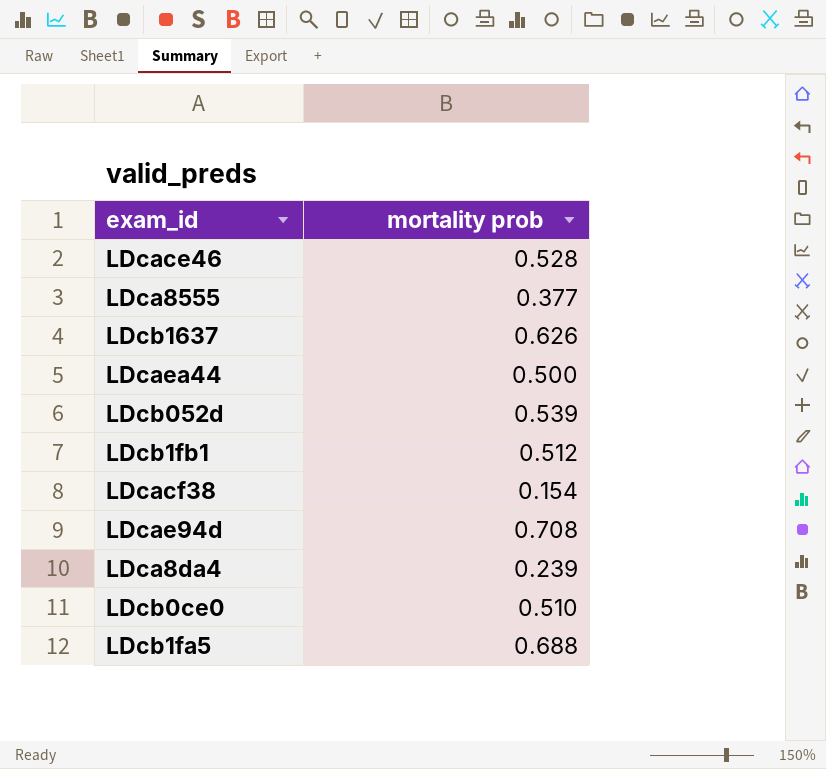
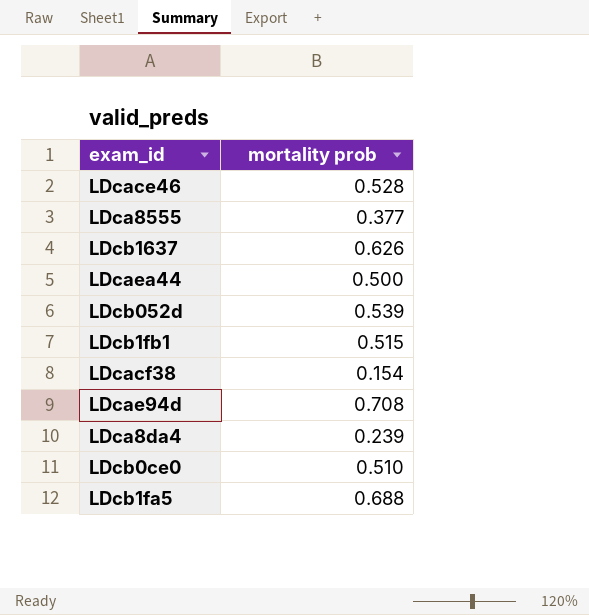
LDcb1fb1 | mortality prob: 0.512 -> 0.515

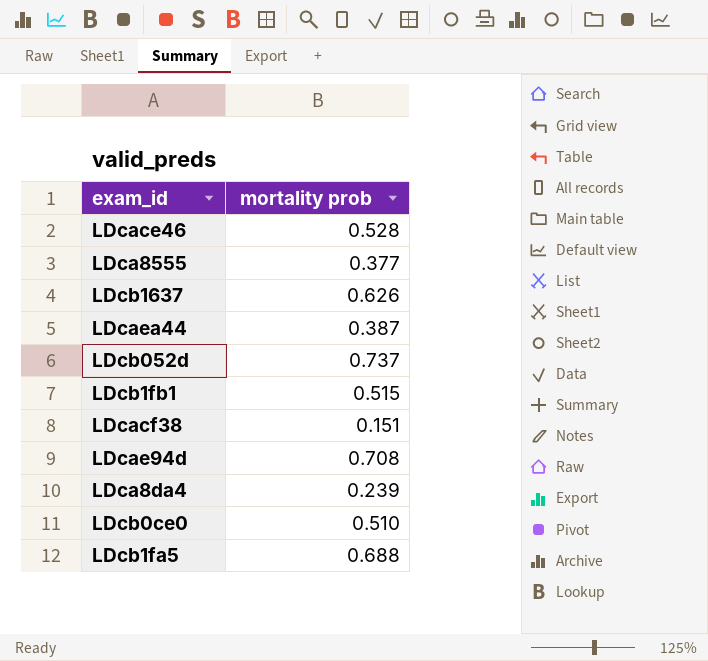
LDcaea44 | mortality prob: 0.500 -> 0.387
LDcb052d | mortality prob: 0.539 -> 0.737
LDcacf38 | mortality prob: 0.154 -> 0.151

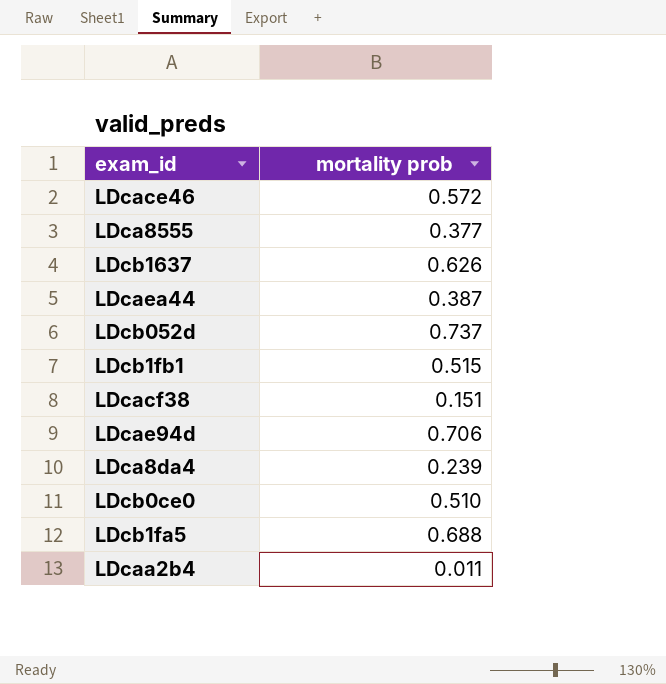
LDcace46 | mortality prob: 0.528 -> 0.572
LDcae94d | mortality prob: 0.708 -> 0.706
row LDcaa2b4: none -> 0.011

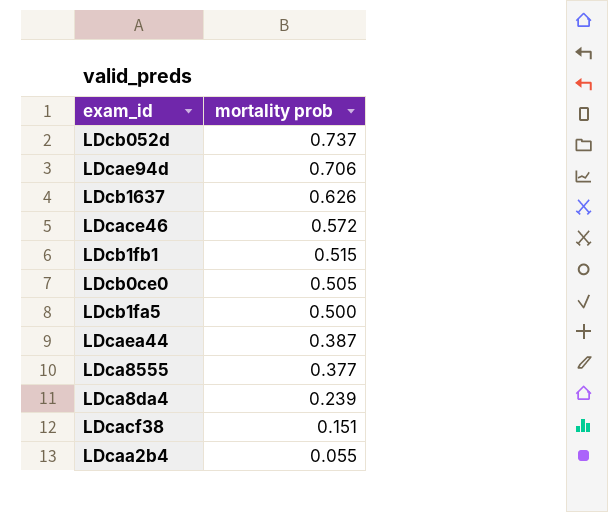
row order: none -> mortality prob descending
LDcb0ce0 | mortality prob: 0.510 -> 0.505
LDcb1fa5 | mortality prob: 0.688 -> 0.500
LDcaa2b4 | mortality prob: 0.011 -> 0.055

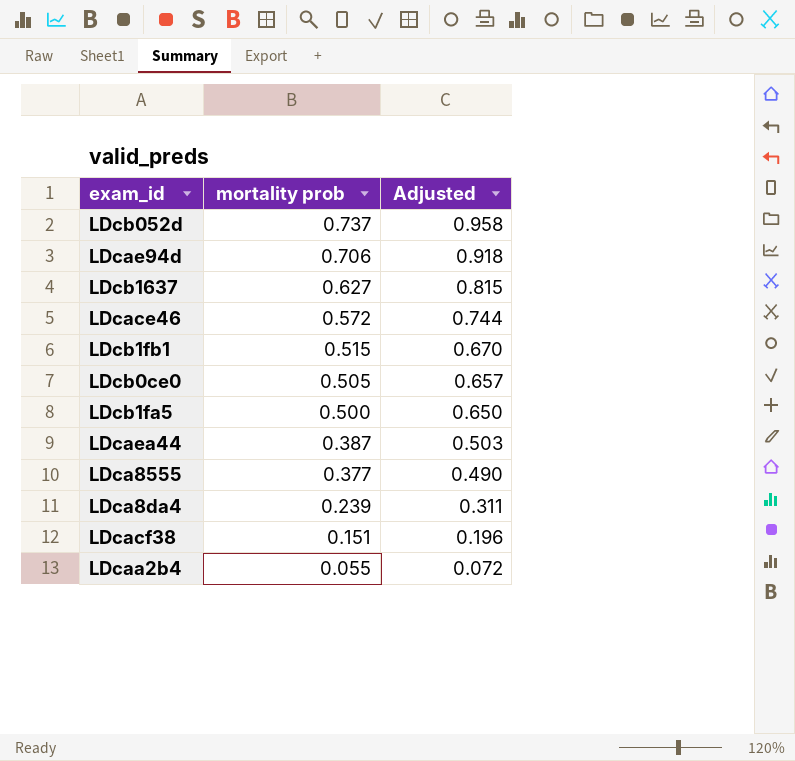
column Adjusted | formula: none -> [mortality prob] * 1.3
LDcb1637 | mortality prob: 0.626 -> 0.627

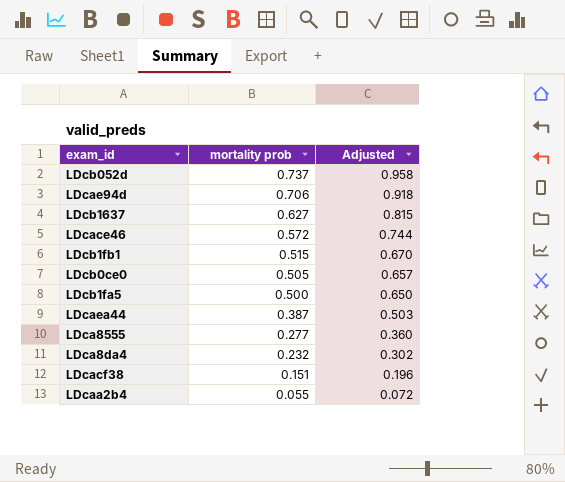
LDca8555 | mortality prob: 0.377 -> 0.277
LDca8555 | Adjusted: 0.490 -> 0.360
LDca8da4 | mortality prob: 0.239 -> 0.232
LDca8da4 | Adjusted: 0.311 -> 0.302

